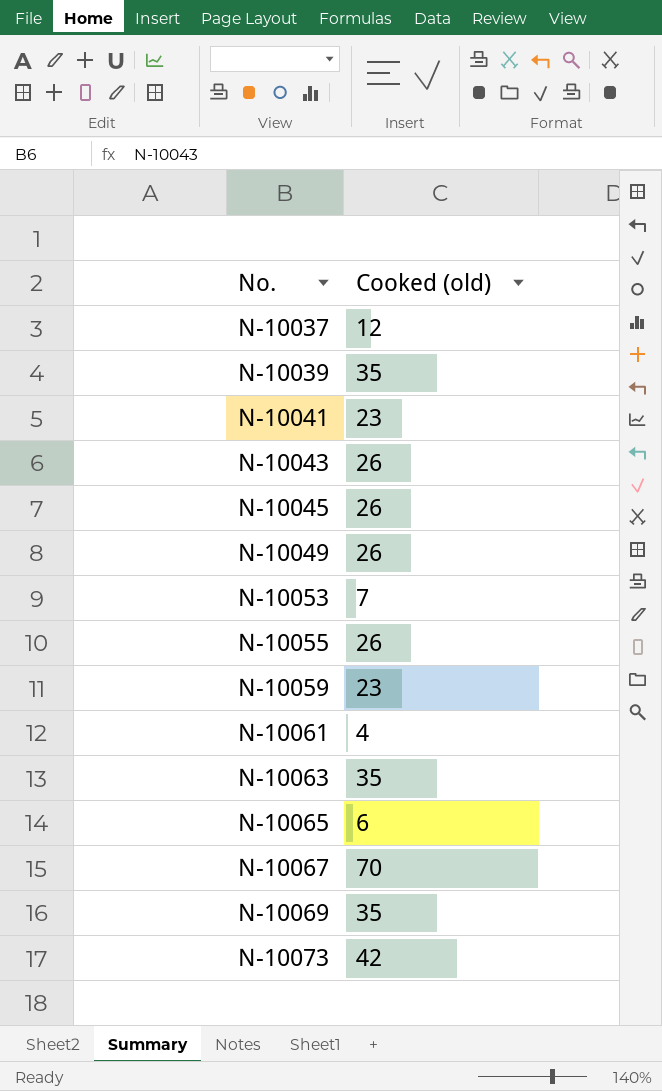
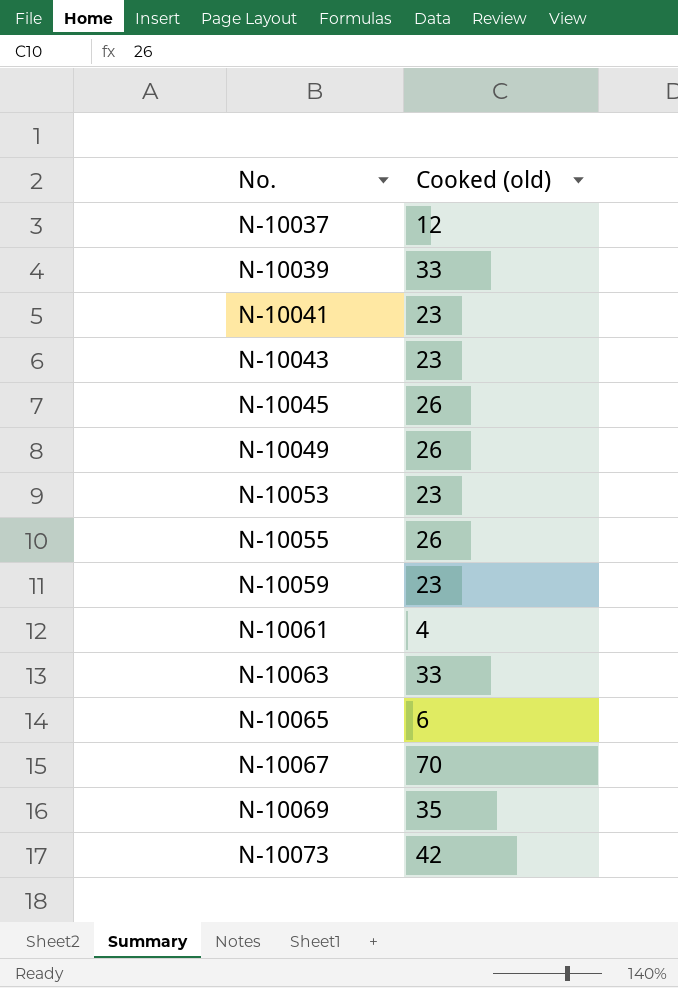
N-10039 | Cooked (old): 35 -> 33
N-10043 | Cooked (old): 26 -> 23
N-10053 | Cooked (old): 7 -> 23
N-10063 | Cooked (old): 35 -> 33

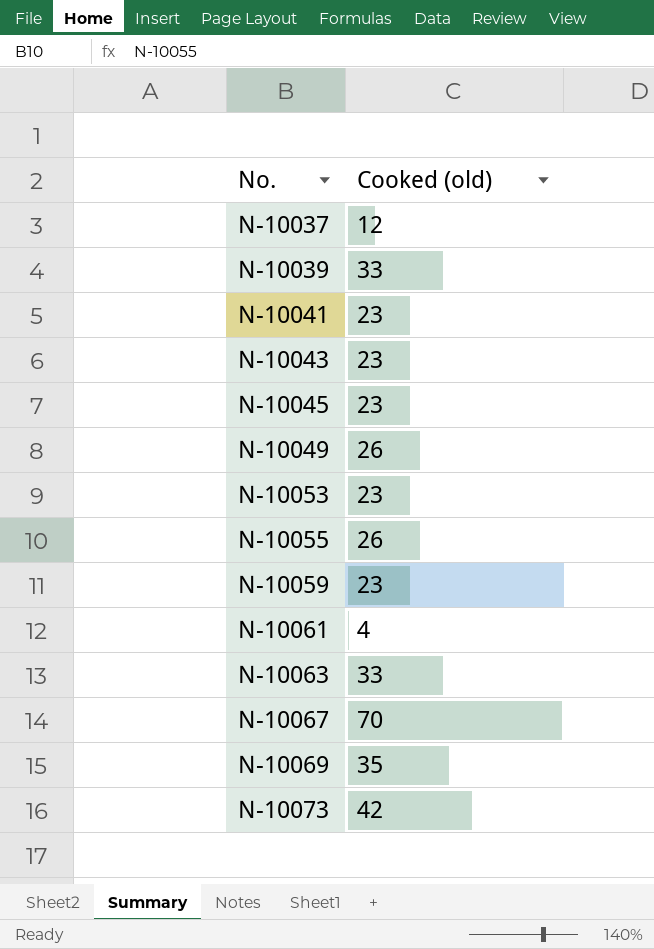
row N-10065: 6 -> none
N-10045 | Cooked (old): 26 -> 23

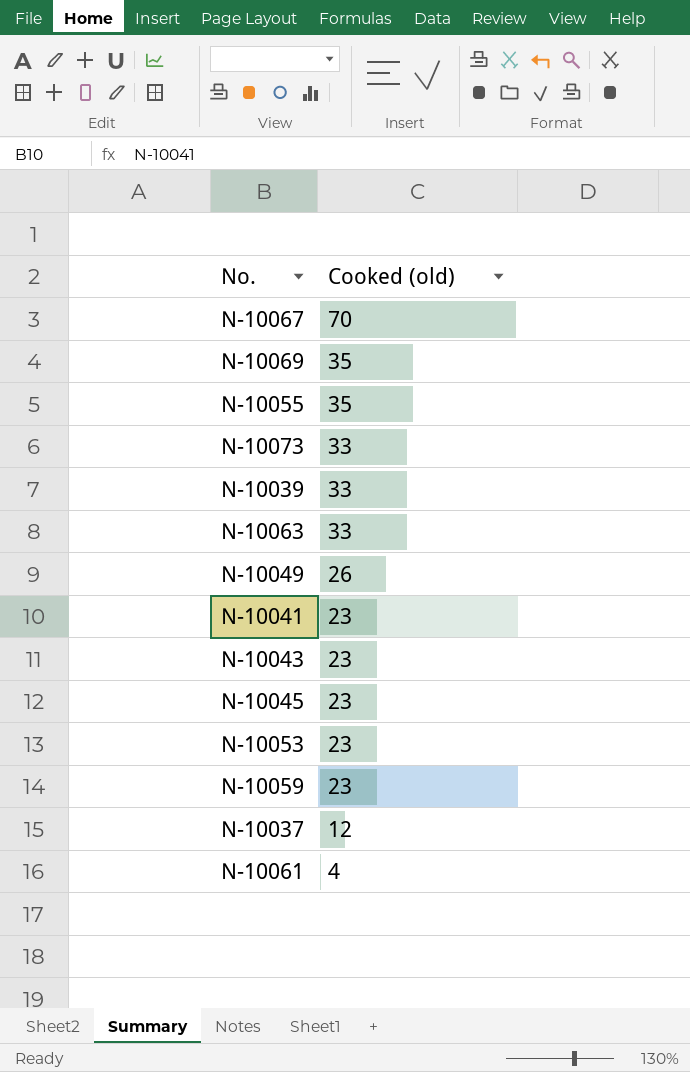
row order: No. ascending -> Cooked (old) descending
N-10055 | Cooked (old): 26 -> 35
N-10073 | Cooked (old): 42 -> 33

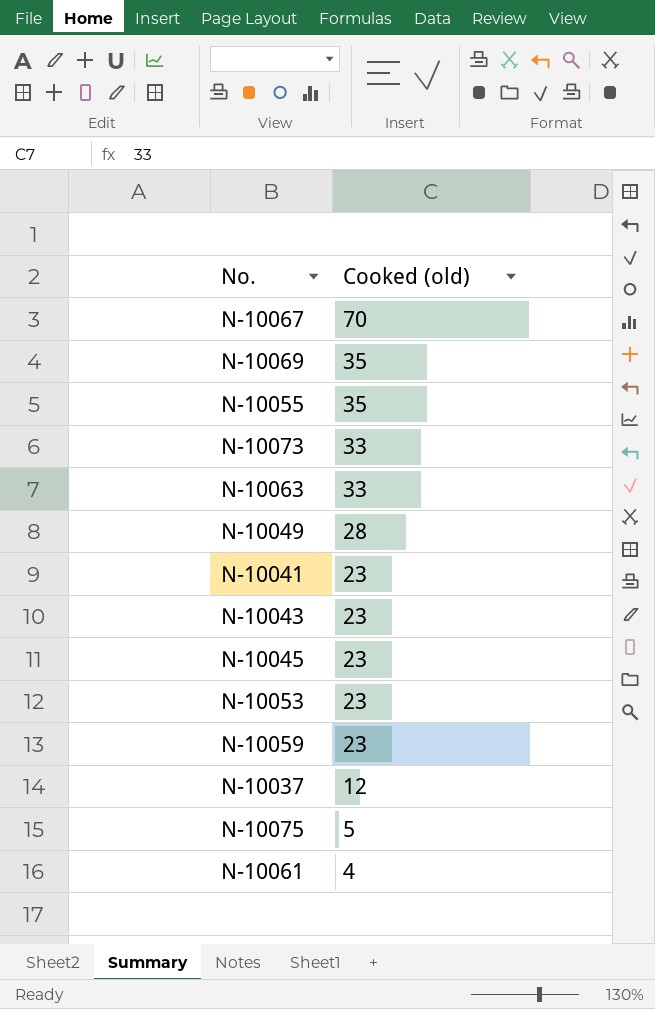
row N-10039: 33 -> none
N-10049 | Cooked (old): 26 -> 28
row N-10075: none -> 5

